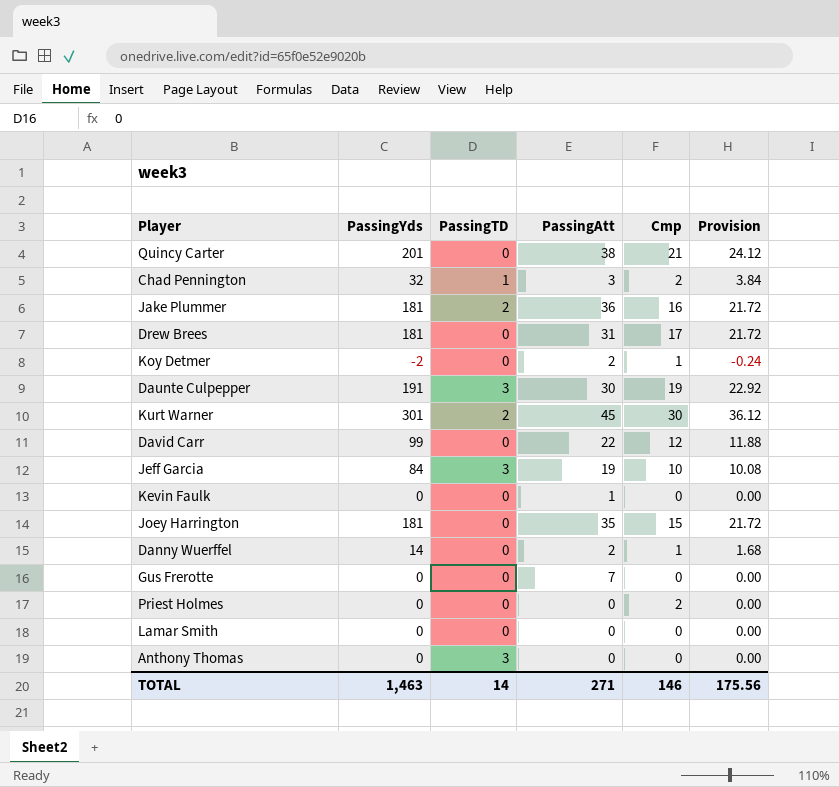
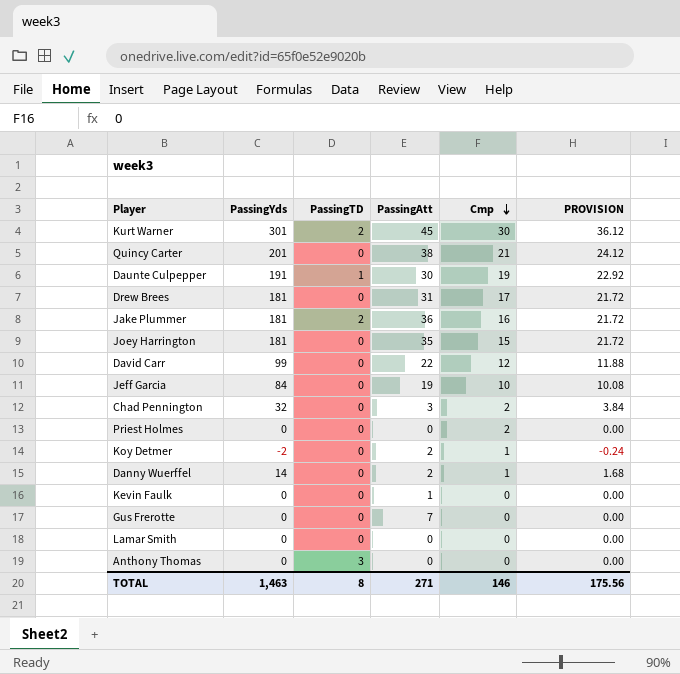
row order: none -> Cmp descending
column name: Provision -> PROVISION
Daunte Culpepper | PassingTD: 3 -> 1
Jeff Garcia | PassingTD: 3 -> 0
Chad Pennington | PassingTD: 1 -> 0
TOTAL | PassingTD: 14 -> 8

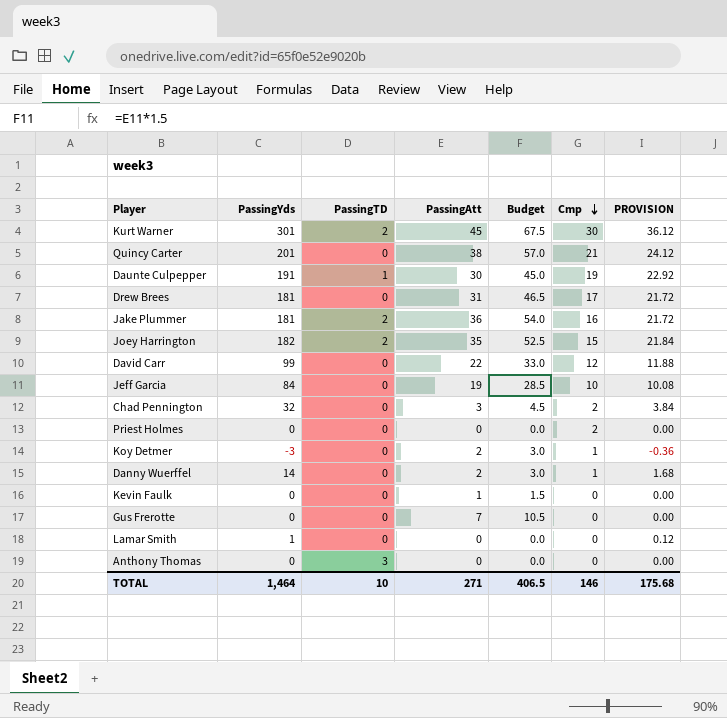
column Budget | formula: none -> [PassingAtt] * 1.5
Joey Harrington | PassingYds: 181 -> 182
Joey Harrington | PassingTD: 0 -> 2
Joey Harrington | PROVISION: 21.72 -> 21.84
Koy Detmer | PassingYds: -2 -> -3
Koy Detmer | PROVISION: -0.24 -> -0.36
Lamar Smith | PassingYds: 0 -> 1
Lamar Smith | PROVISION: 0.00 -> 0.12
TOTAL | PassingYds: 1,463 -> 1,464
TOTAL | PassingTD: 8 -> 10
TOTAL | PROVISION: 175.56 -> 175.68

